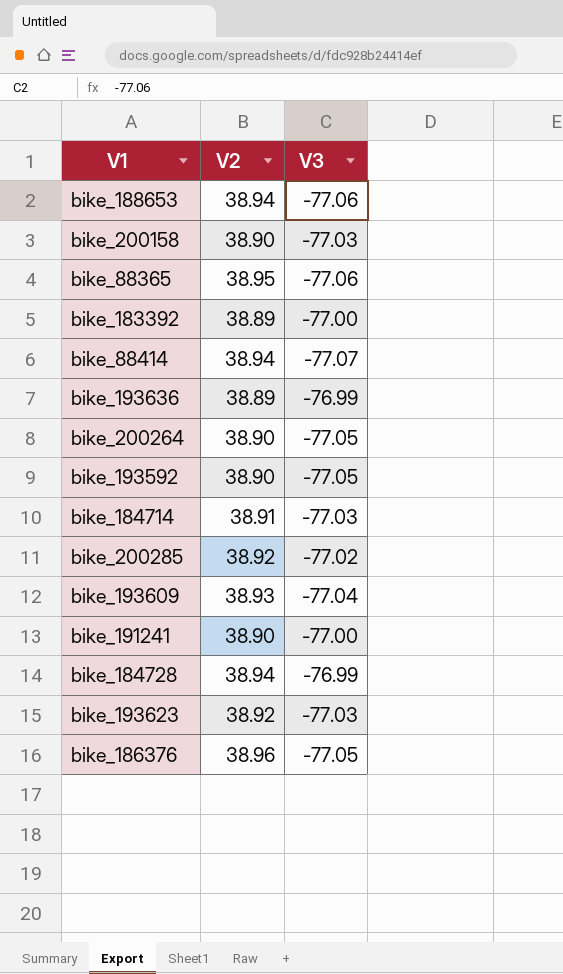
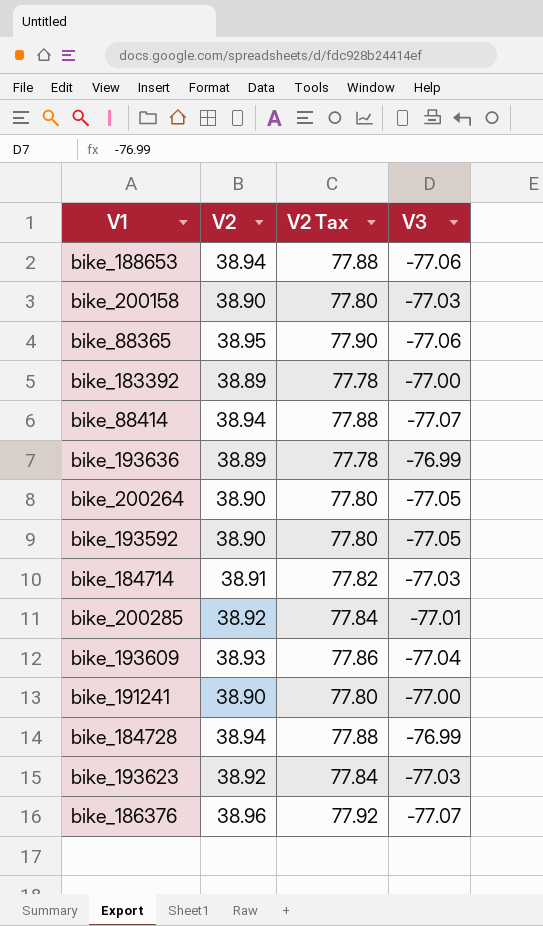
column V2 Tax | formula: none -> [V2] * 2
bike_200285 | V3: -77.02 -> -77.01
bike_186376 | V3: -77.05 -> -77.07

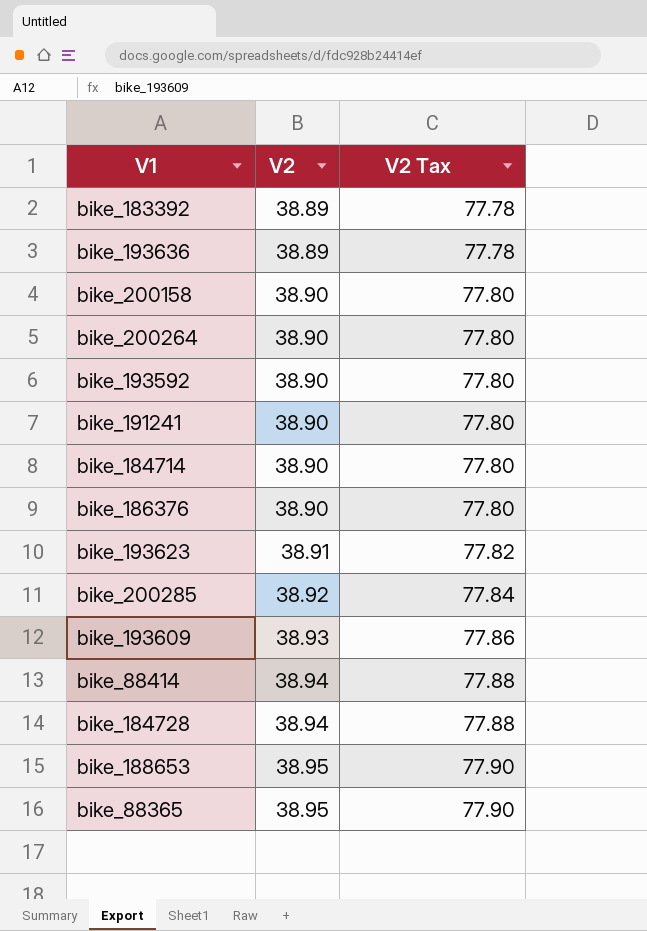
row order: none -> V2 ascending
column V3 | position: 4 -> none
bike_184714 | V2: 38.91 -> 38.90
bike_184714 | V2 Tax: 77.82 -> 77.80
bike_186376 | V2: 38.96 -> 38.90
bike_186376 | V2 Tax: 77.92 -> 77.80
bike_193623 | V2: 38.92 -> 38.91
bike_193623 | V2 Tax: 77.84 -> 77.82
bike_188653 | V2: 38.94 -> 38.95
bike_188653 | V2 Tax: 77.88 -> 77.90

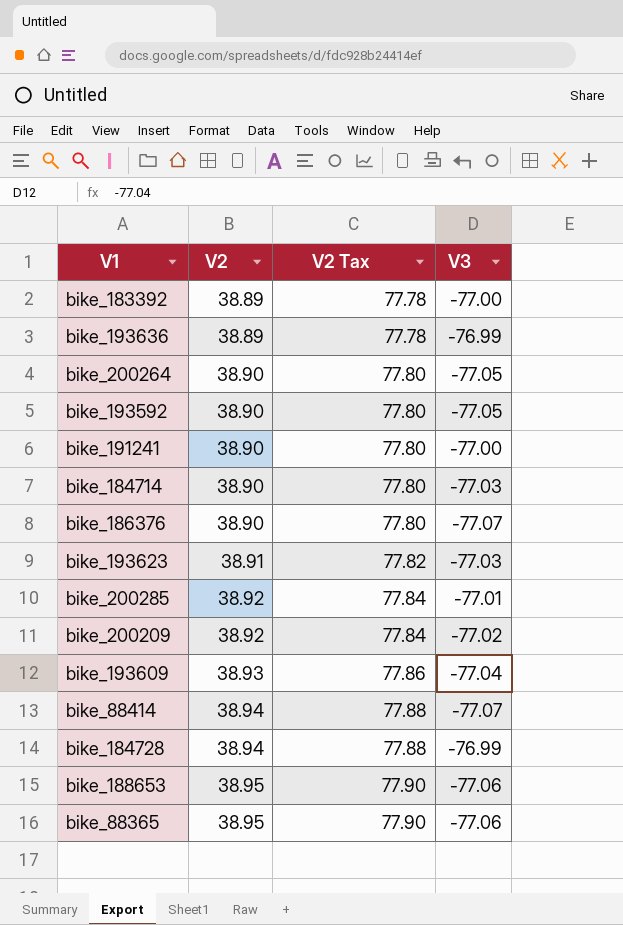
column V3 | position: none -> 4
row bike_200158: 38.90 | 77.80 -> none
row bike_200209: none -> 38.92 | 77.84 | -77.02

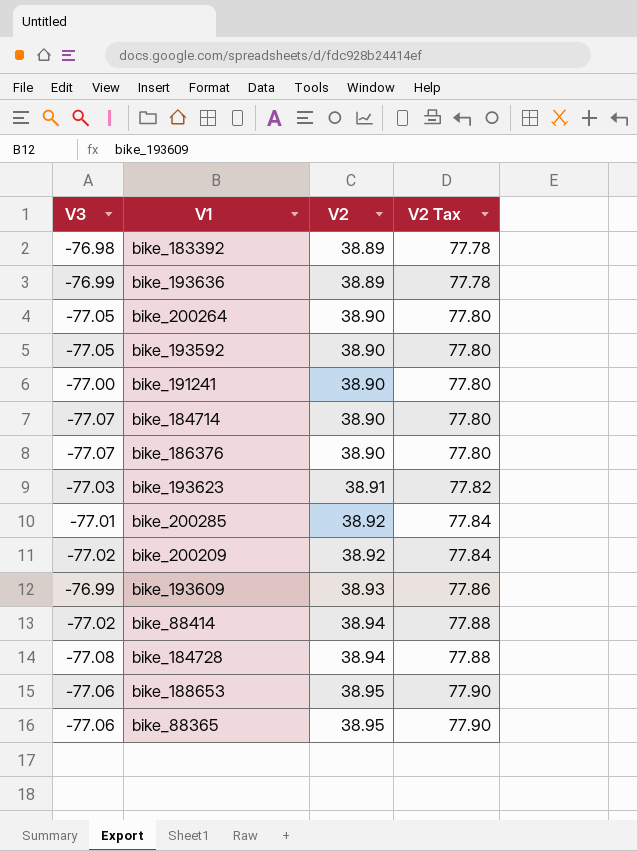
column V3 | position: 4 -> 1
bike_183392 | V3: -77.00 -> -76.98
bike_184714 | V3: -77.03 -> -77.07
bike_193609 | V3: -77.04 -> -76.99
bike_88414 | V3: -77.07 -> -77.02
bike_184728 | V3: -76.99 -> -77.08

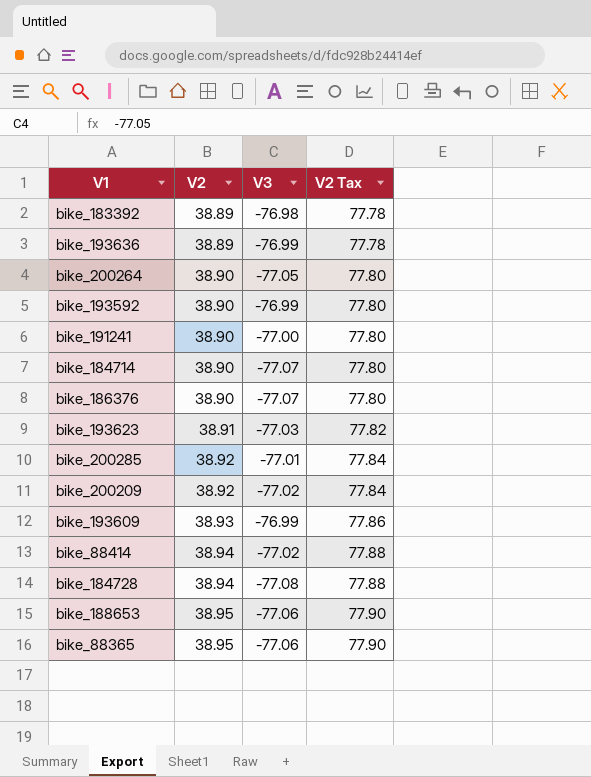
column V3 | position: 1 -> 3
bike_193592 | V3: -77.05 -> -76.99

